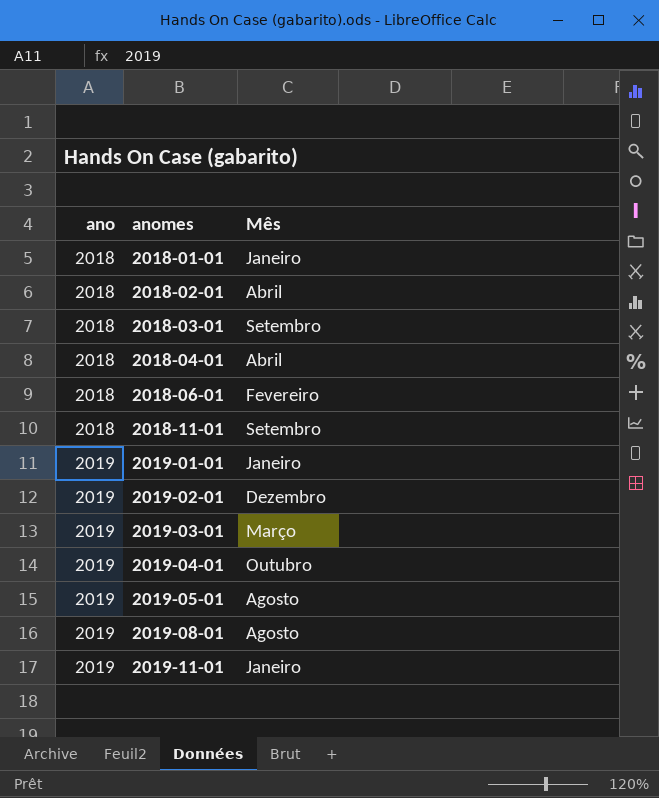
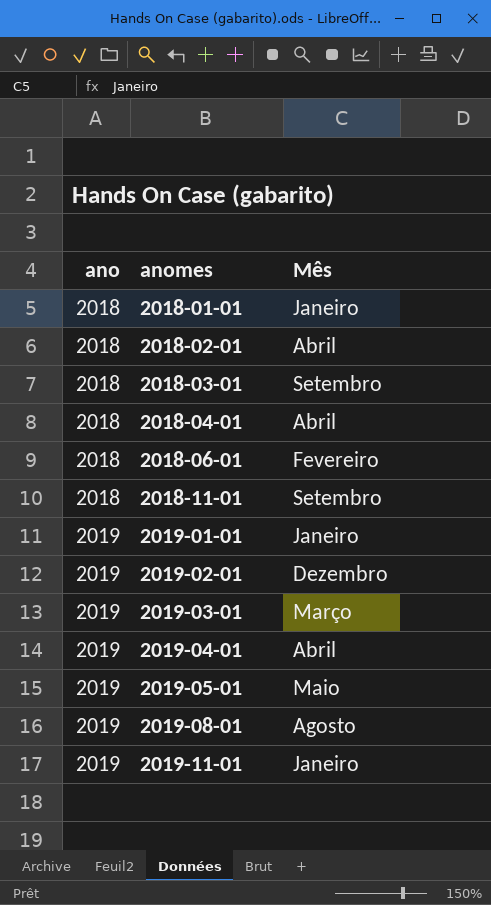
2019-04-01 | Mês: Outubro -> Abril
2019-05-01 | Mês: Agosto -> Maio

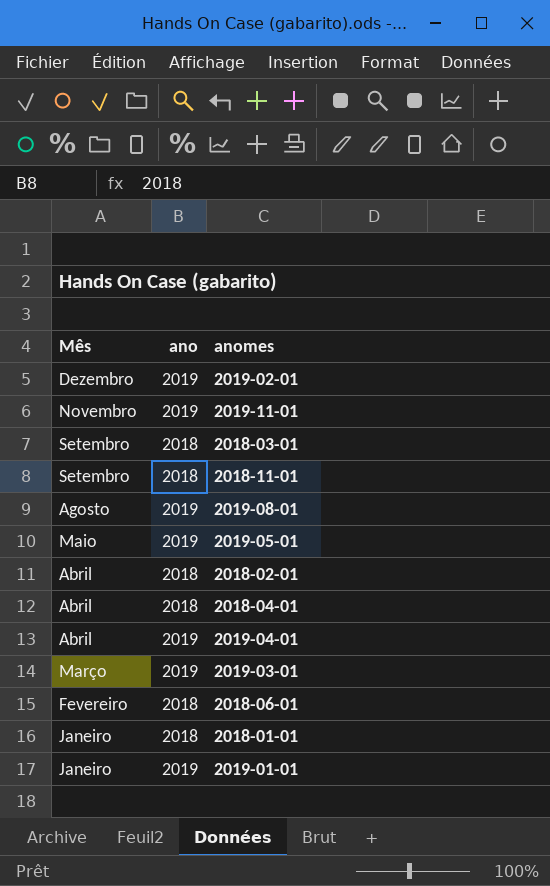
row order: ano ascending -> Mês descending
column Mês | position: 3 -> 1
2019-11-01 | Mês: Janeiro -> Novembro

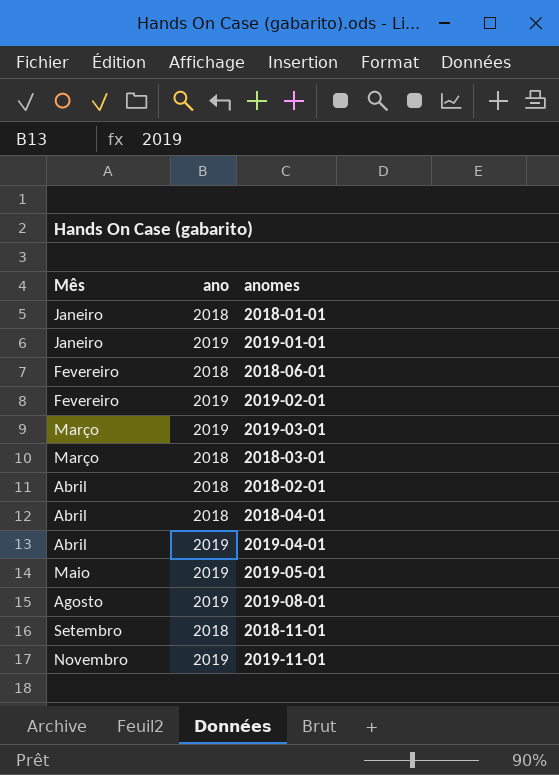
row order: Mês descending -> Mês ascending
2019-02-01 | Mês: Dezembro -> Fevereiro
2018-03-01 | Mês: Setembro -> Março

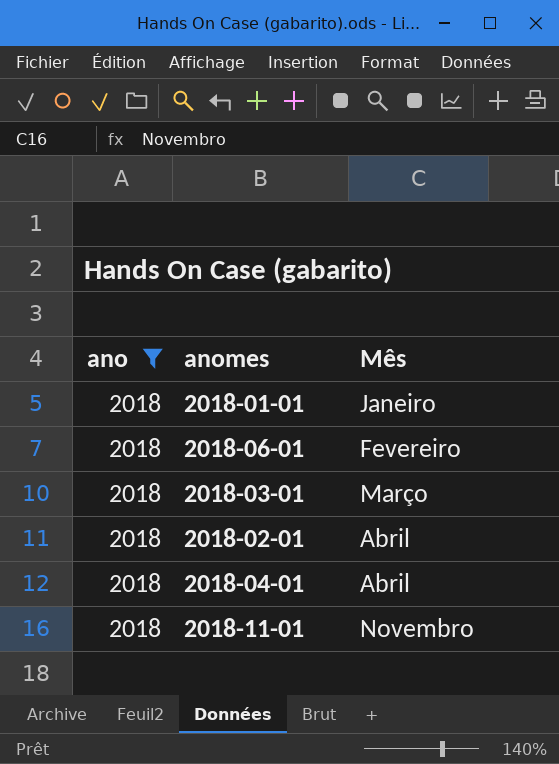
filter: none -> ano = 2018
column Mês | position: 1 -> 3
2018-11-01 | Mês: Setembro -> Novembro

